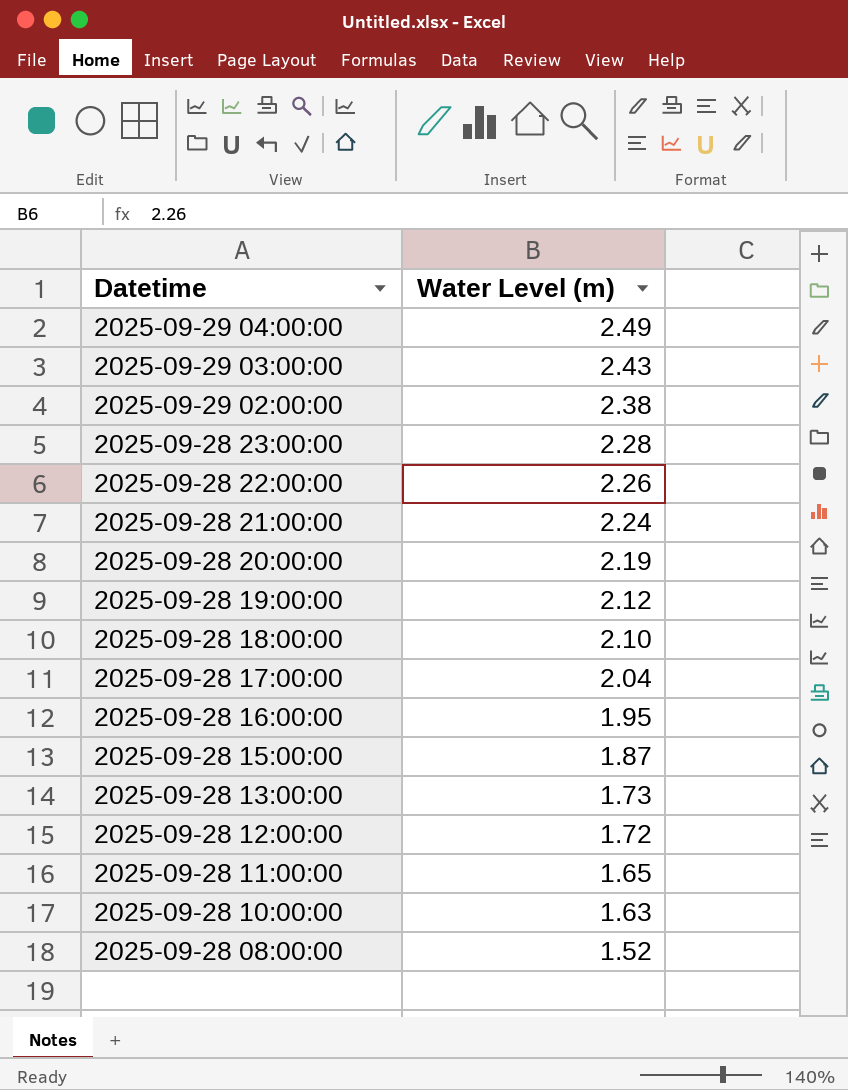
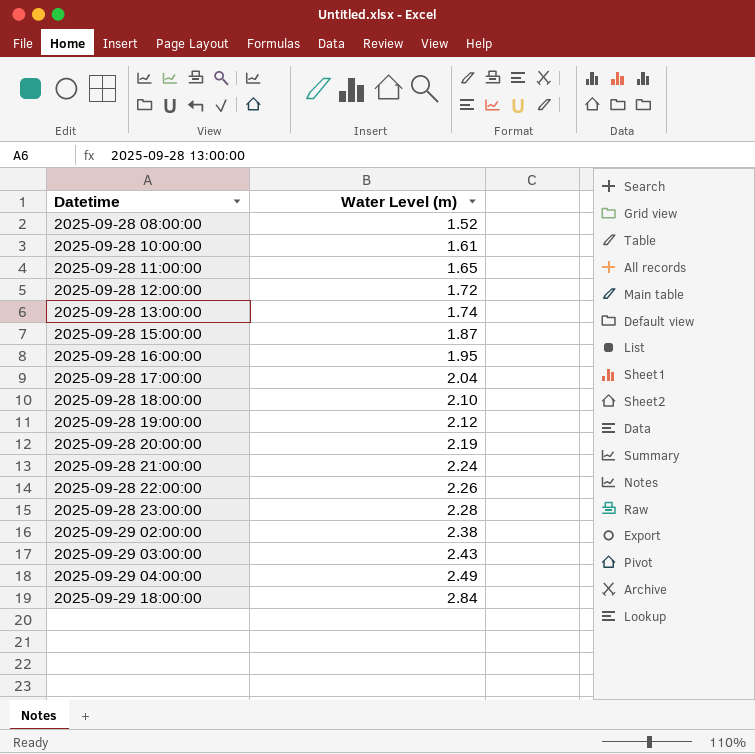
row order: Datetime descending -> Datetime ascending
2025-09-28 10:00:00 | Water Level (m): 1.63 -> 1.61
2025-09-28 13:00:00 | Water Level (m): 1.73 -> 1.74
row 2025-09-29 18:00:00: none -> 2.84

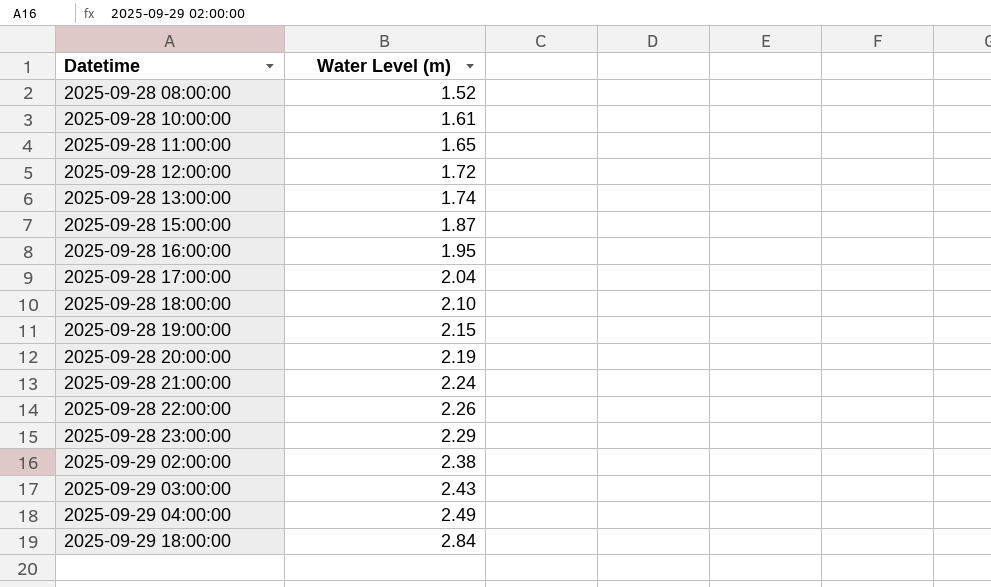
2025-09-28 19:00:00 | Water Level (m): 2.12 -> 2.15
2025-09-28 23:00:00 | Water Level (m): 2.28 -> 2.29

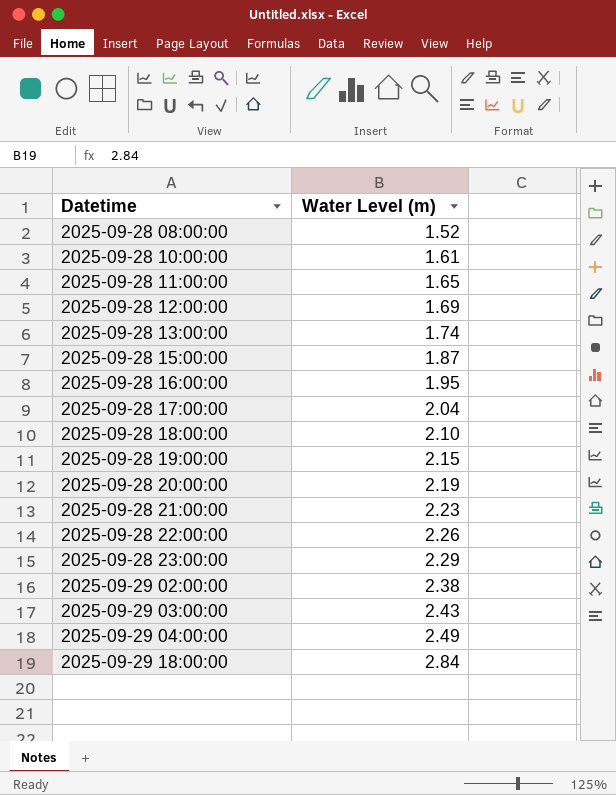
2025-09-28 12:00:00 | Water Level (m): 1.72 -> 1.69
2025-09-28 21:00:00 | Water Level (m): 2.24 -> 2.23

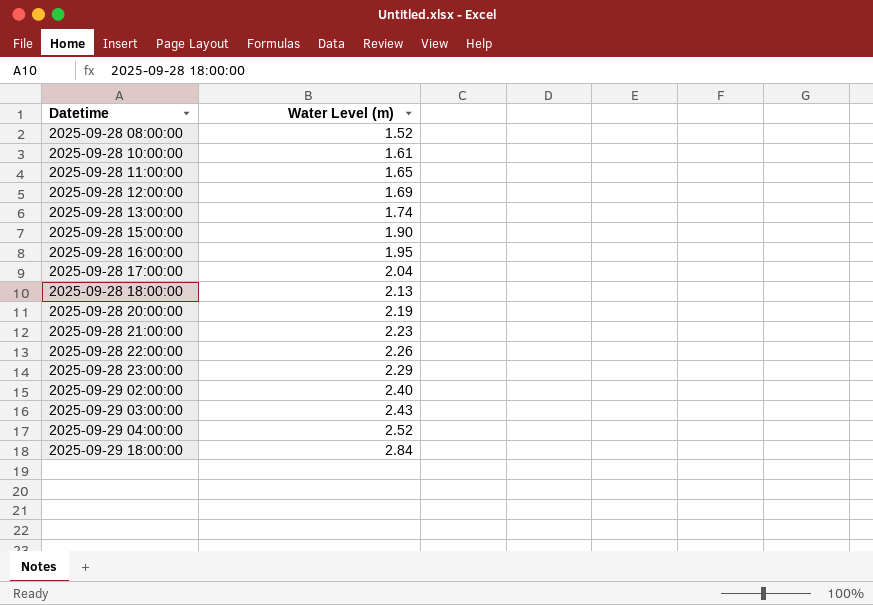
row 2025-09-28 19:00:00: 2.15 -> none
2025-09-28 15:00:00 | Water Level (m): 1.87 -> 1.90
2025-09-28 18:00:00 | Water Level (m): 2.10 -> 2.13
2025-09-29 02:00:00 | Water Level (m): 2.38 -> 2.40
2025-09-29 04:00:00 | Water Level (m): 2.49 -> 2.52

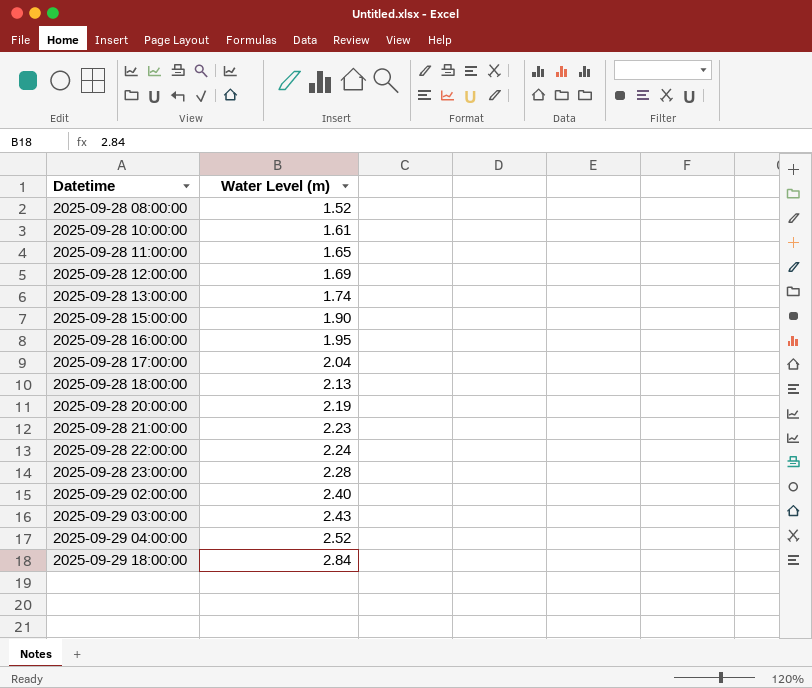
2025-09-28 22:00:00 | Water Level (m): 2.26 -> 2.24
2025-09-28 23:00:00 | Water Level (m): 2.29 -> 2.28

